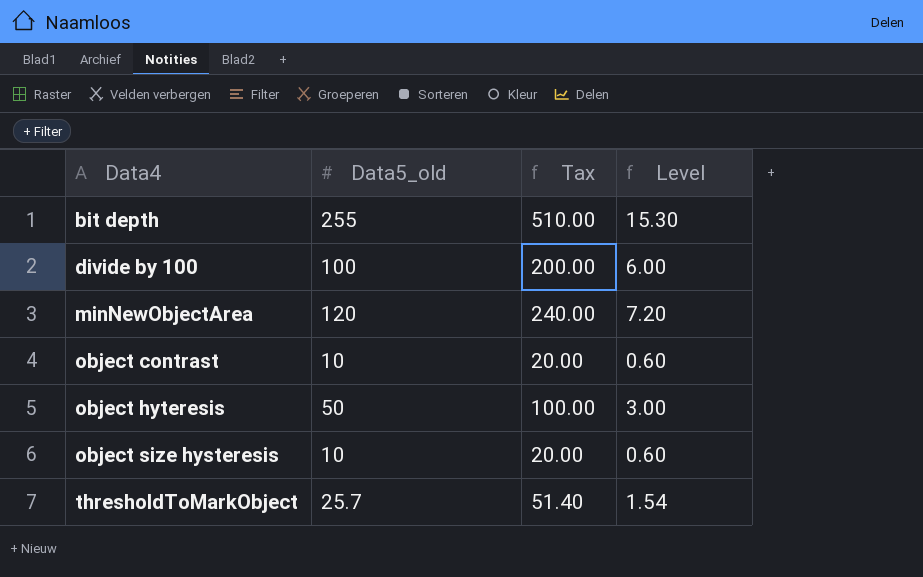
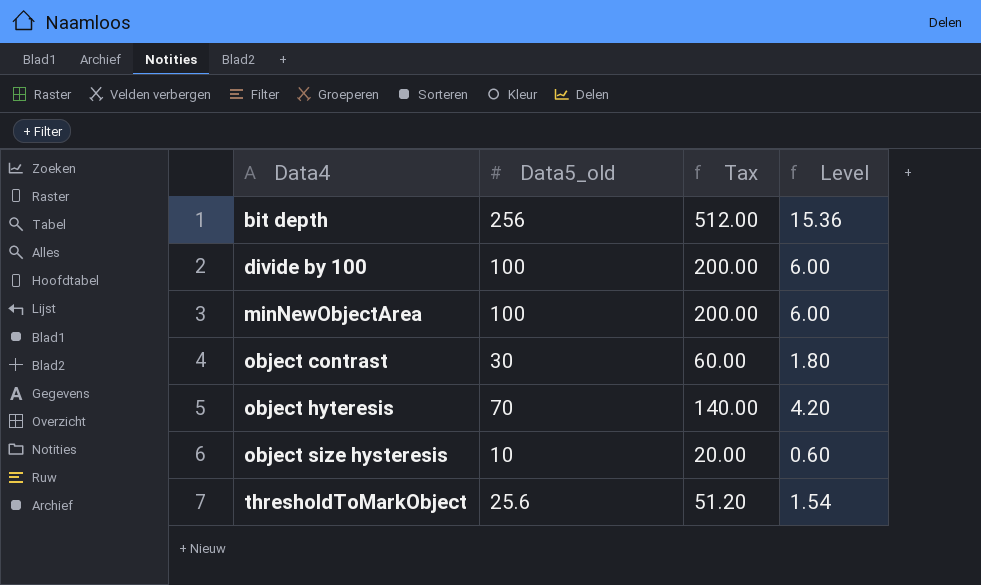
bit depth | Data5_old: 255 -> 256
bit depth | Tax: 510.00 -> 512.00
bit depth | Level: 15.30 -> 15.36
minNewObjectArea | Data5_old: 120 -> 100
minNewObjectArea | Tax: 240.00 -> 200.00
minNewObjectArea | Level: 7.20 -> 6.00
object contrast | Data5_old: 10 -> 30
object contrast | Tax: 20.00 -> 60.00
object contrast | Level: 0.60 -> 1.80
object hyteresis | Data5_old: 50 -> 70
object hyteresis | Tax: 100.00 -> 140.00
object hyteresis | Level: 3.00 -> 4.20
thresholdToMarkObject | Data5_old: 25.7 -> 25.6
thresholdToMarkObject | Tax: 51.40 -> 51.20

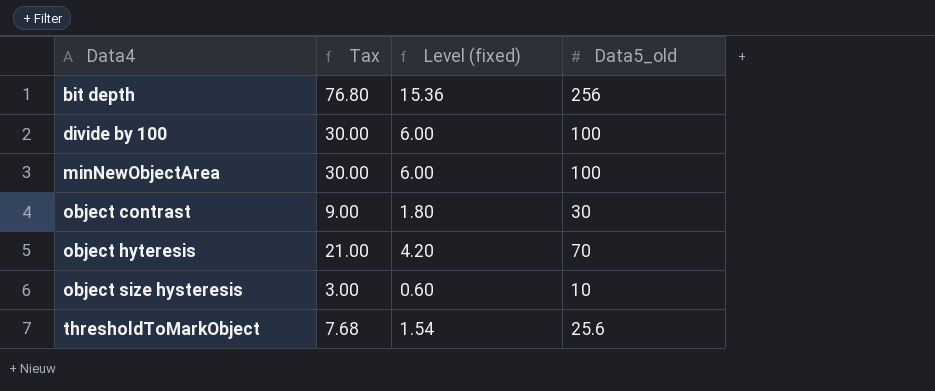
column Tax | formula: [Data5_old] * 2 -> [Data5_old] * 0.3
column name: Level -> Level (fixed)
column Data5_old | position: 2 -> 4

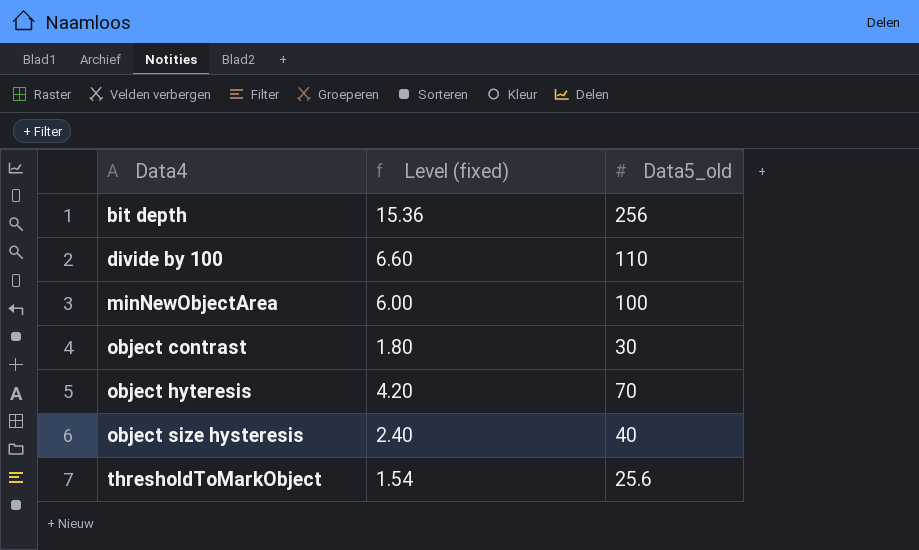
column Tax | formula: [Data5_old] * 0.3 -> none
divide by 100 | Level (fixed): 6.00 -> 6.60
divide by 100 | Data5_old: 100 -> 110
object size hysteresis | Level (fixed): 0.60 -> 2.40
object size hysteresis | Data5_old: 10 -> 40

